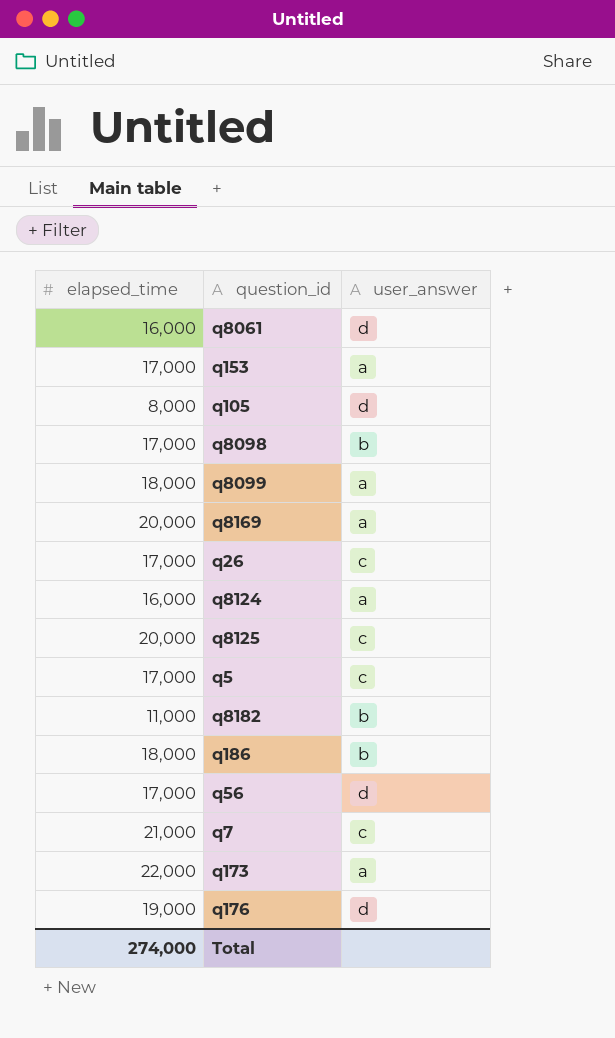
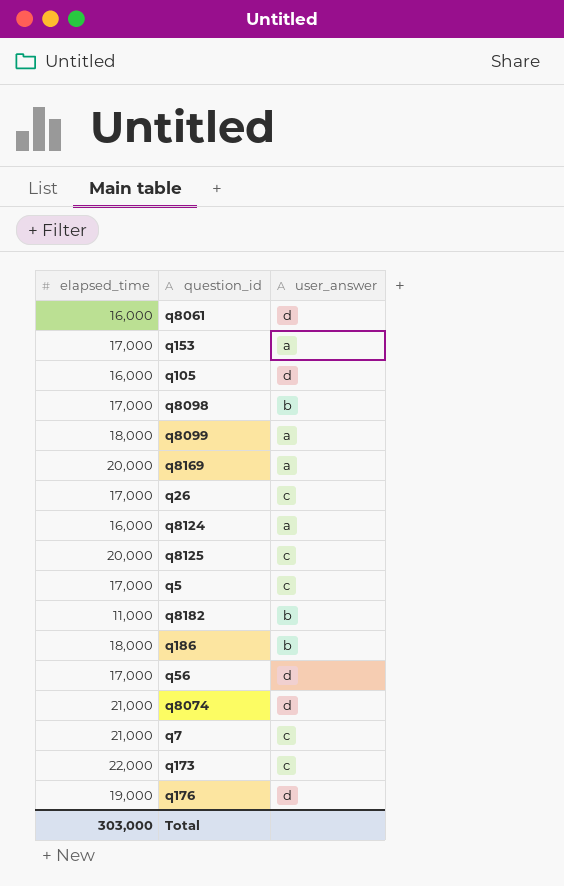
q105 | elapsed_time: 8,000 -> 16,000
row q8074: none -> 21,000 | d
q173 | user_answer: a -> c
Total | elapsed_time: 274,000 -> 303,000

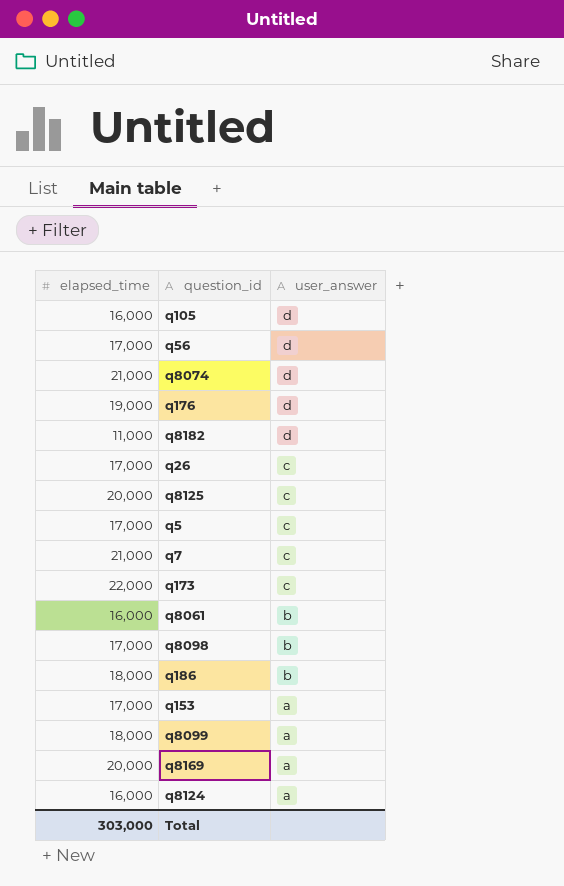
row order: none -> user_answer descending
q8182 | user_answer: b -> d
q8061 | user_answer: d -> b

